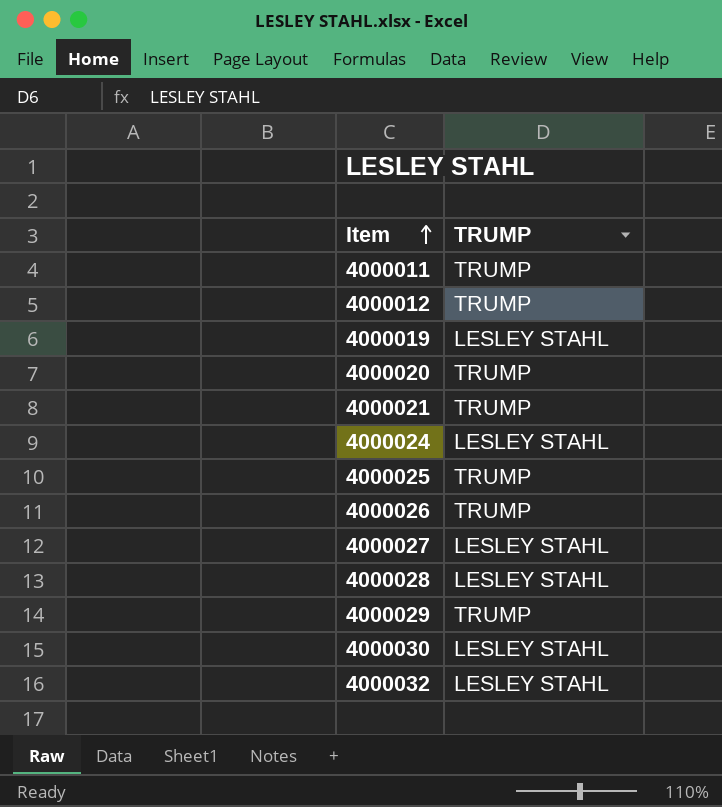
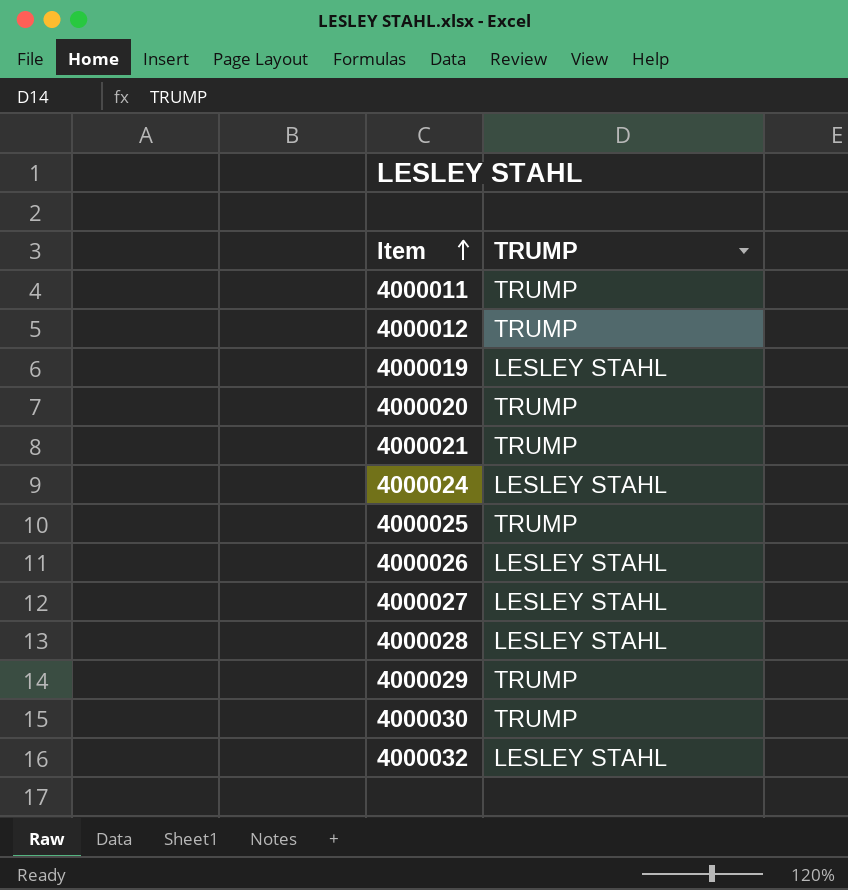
4000026 | TRUMP: TRUMP -> LESLEY STAHL
4000030 | TRUMP: LESLEY STAHL -> TRUMP

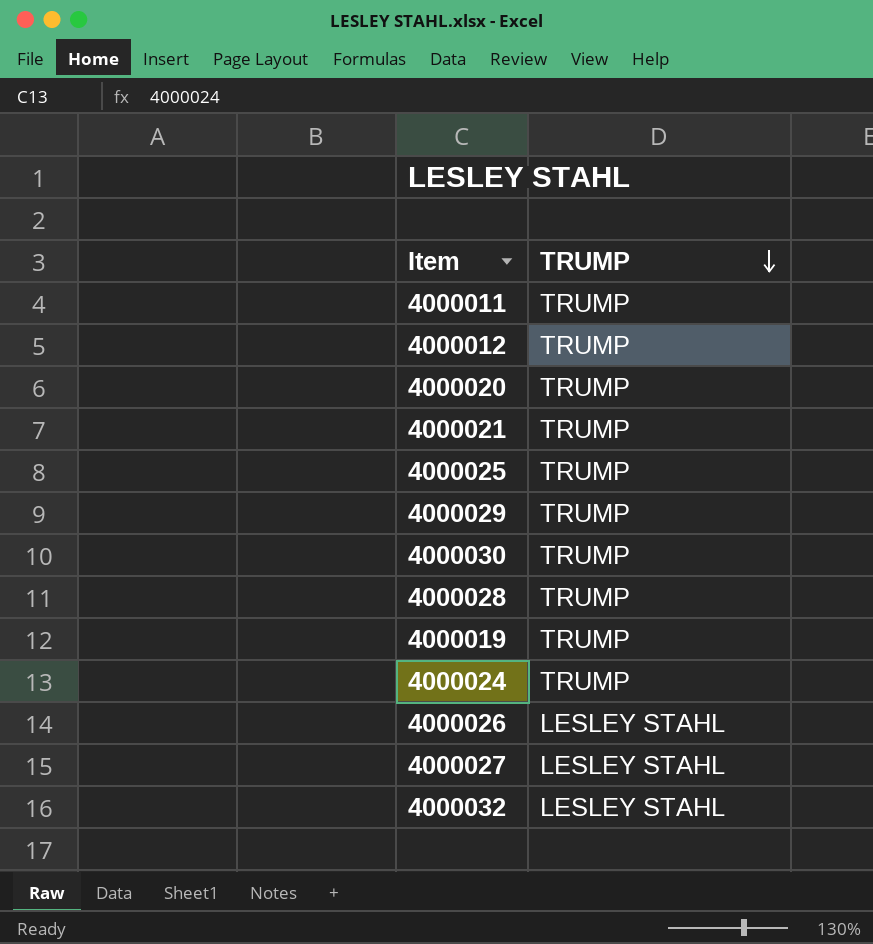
row order: Item ascending -> TRUMP descending
4000028 | TRUMP: LESLEY STAHL -> TRUMP
4000019 | TRUMP: LESLEY STAHL -> TRUMP
4000024 | TRUMP: LESLEY STAHL -> TRUMP

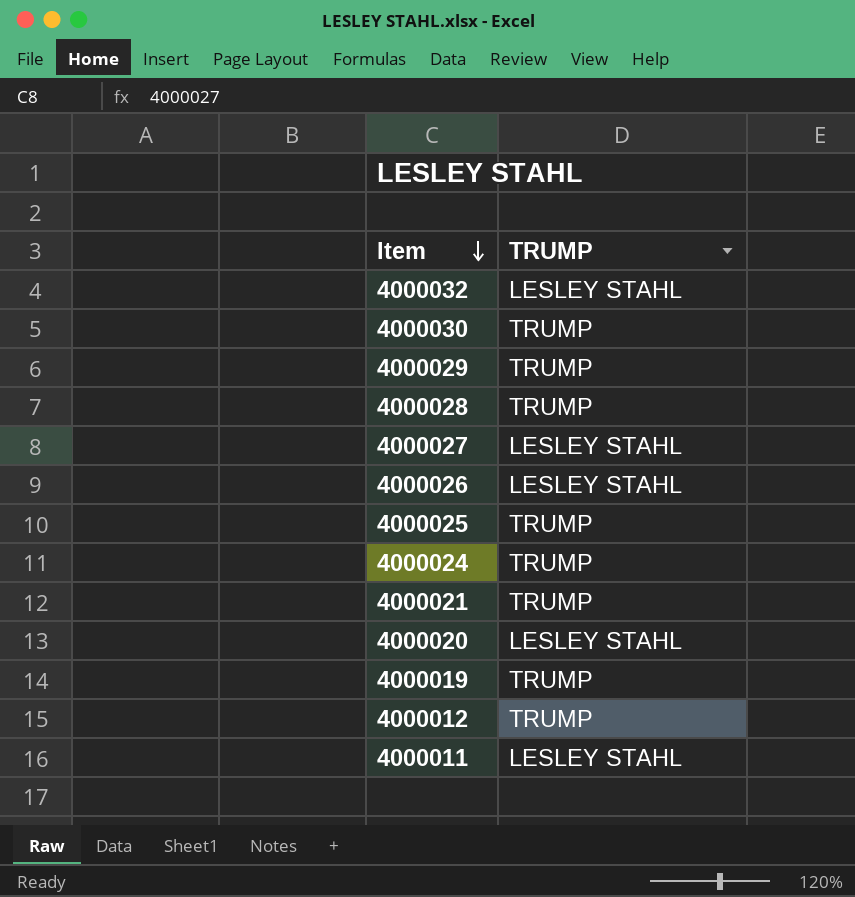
row order: TRUMP descending -> Item descending
4000020 | TRUMP: TRUMP -> LESLEY STAHL
4000011 | TRUMP: TRUMP -> LESLEY STAHL

